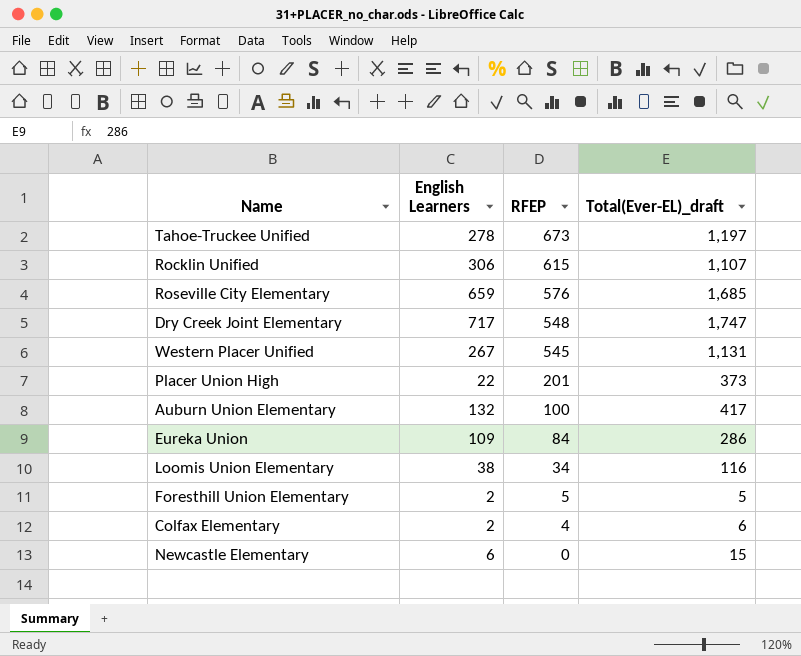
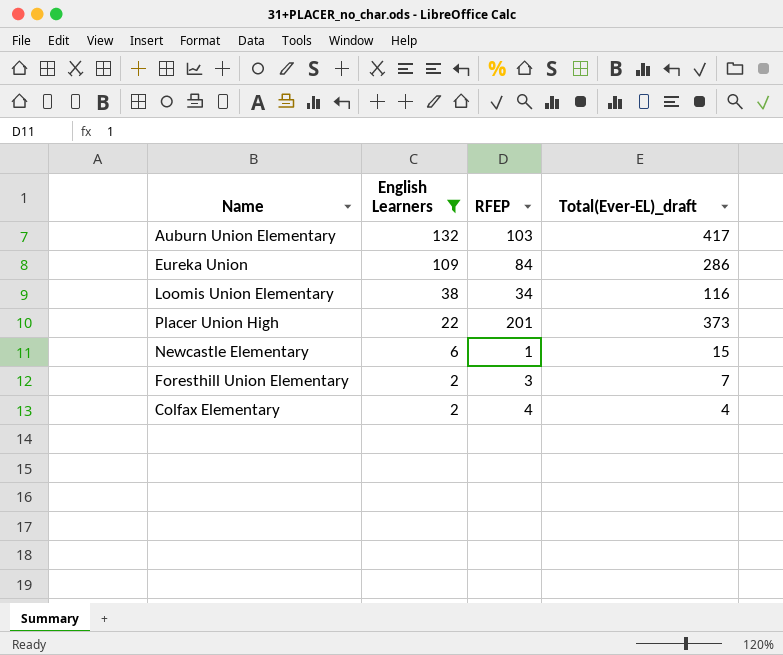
filter: none -> English Learners <= 132
row order: RFEP descending -> English Learners descending
Auburn Union Elementary | RFEP: 100 -> 103
Newcastle Elementary | RFEP: 0 -> 1
Foresthill Union Elementary | RFEP: 5 -> 3
Foresthill Union Elementary | Total(Ever-EL)_draft: 5 -> 7
Colfax Elementary | Total(Ever-EL)_draft: 6 -> 4

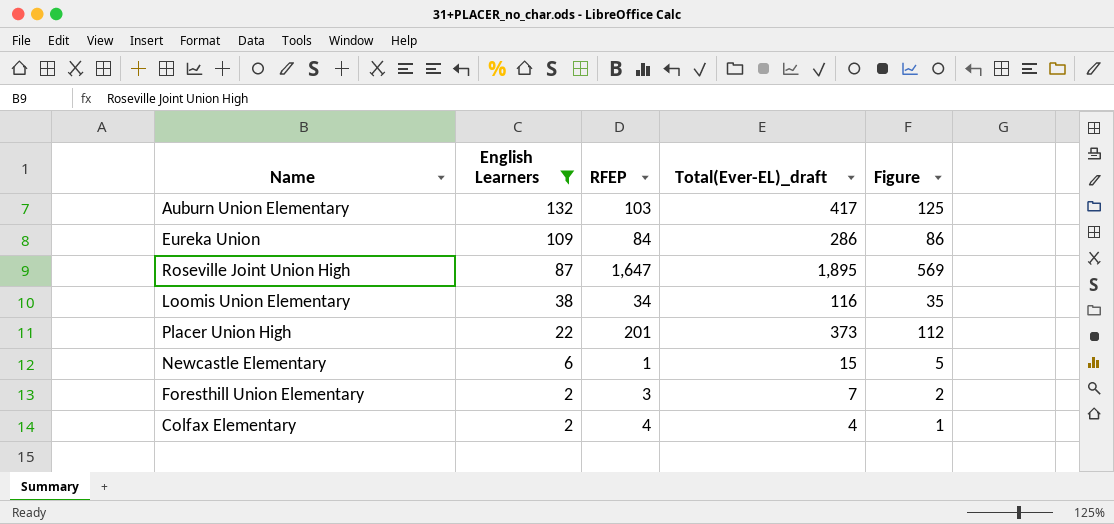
column Figure | formula: none -> [Total(Ever-EL)_draft] * 0.3
row Roseville Joint Union High: none -> 87 | 1,647 | 1,895 | 569

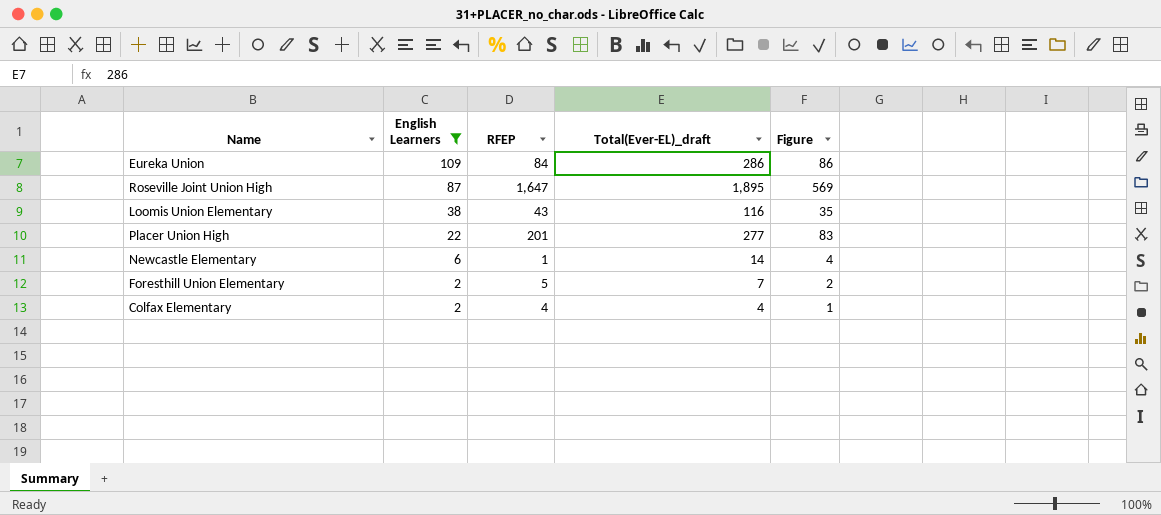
row Auburn Union Elementary: 132 | 103 | 417 | 125 -> none
Loomis Union Elementary | RFEP: 34 -> 43
Placer Union High | Total(Ever-EL)_draft: 373 -> 277
Placer Union High | Figure: 112 -> 83
Newcastle Elementary | Total(Ever-EL)_draft: 15 -> 14
Newcastle Elementary | Figure: 5 -> 4
Foresthill Union Elementary | RFEP: 3 -> 5

